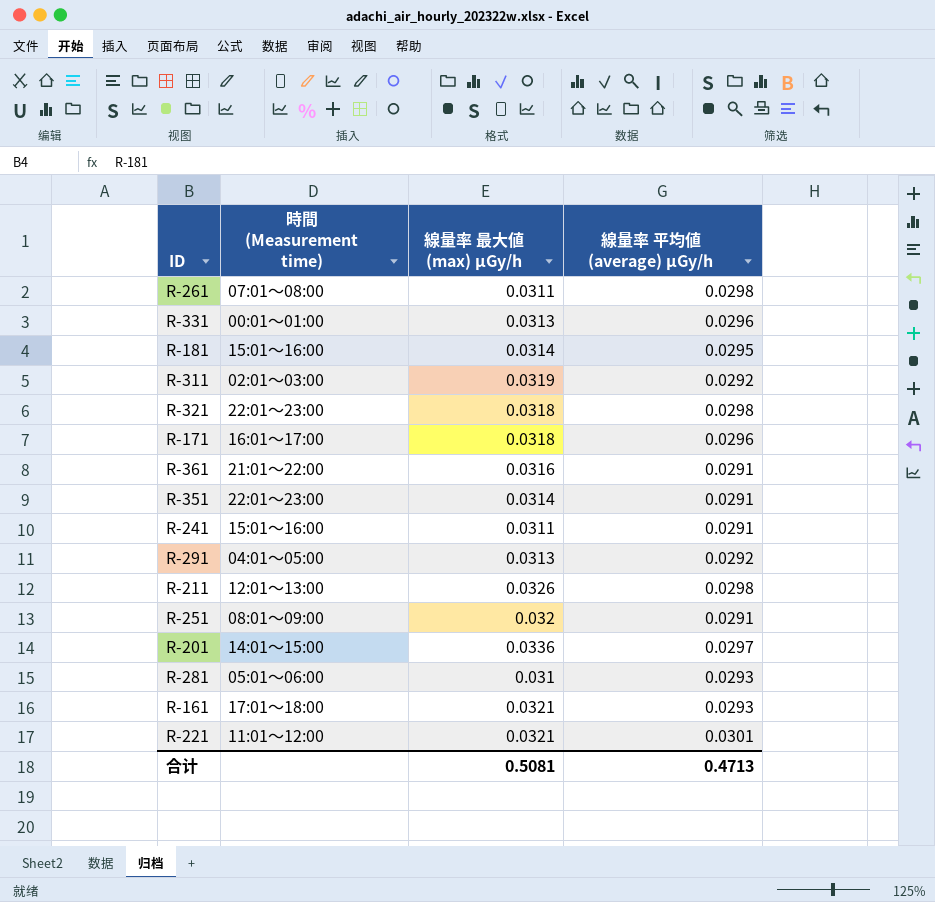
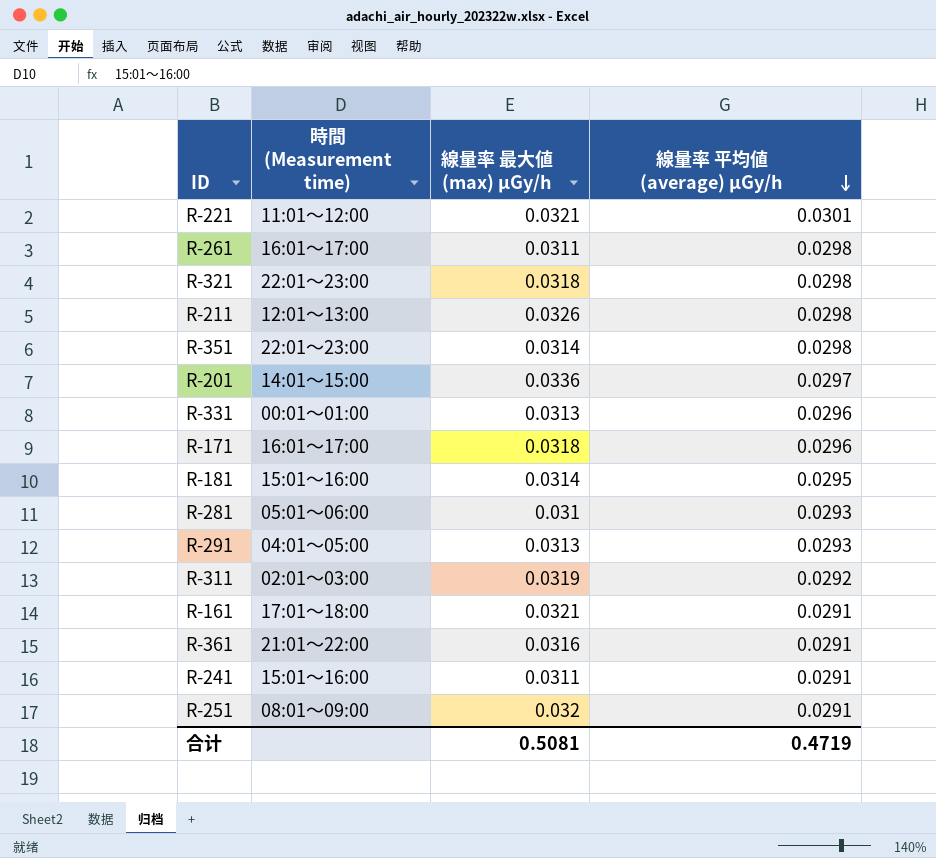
row order: none -> 線量率 平均値 (average) μGy/h descending
R-261 | 時間 (Measurement time): 07:01～08:00 -> 16:01～17:00
R-351 | 線量率 平均値 (average) μGy/h: 0.0291 -> 0.0298
R-291 | 線量率 平均値 (average) μGy/h: 0.0292 -> 0.0293
R-161 | 線量率 平均値 (average) μGy/h: 0.0293 -> 0.0291
合计 | 線量率 平均値 (average) μGy/h: 0.4713 -> 0.4719

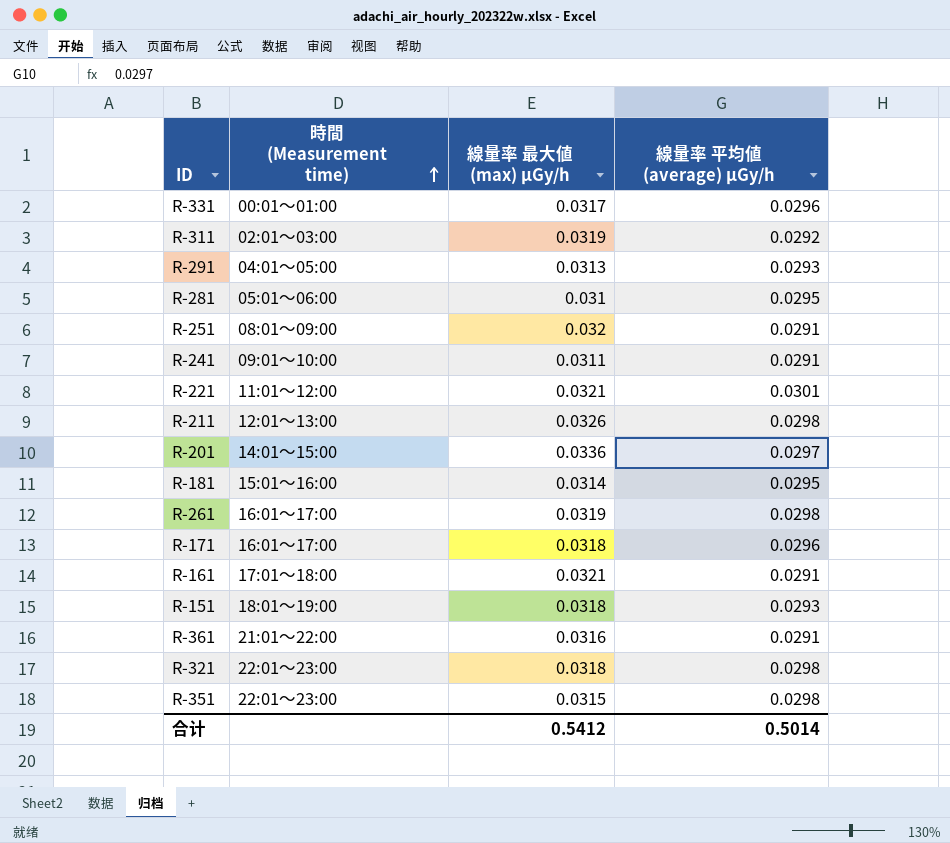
row order: 線量率 平均値 (average) μGy/h descending -> 時間 (Measurement time) ascending
R-331 | 線量率 最大値 (max) μGy/h: 0.0313 -> 0.0317
R-281 | 線量率 平均値 (average) μGy/h: 0.0293 -> 0.0295
R-241 | 時間 (Measurement time): 15:01～16:00 -> 09:01～10:00
R-261 | 線量率 最大値 (max) μGy/h: 0.0311 -> 0.0319
row R-151: none -> 18:01～19:00 | 0.0318 | 0.0293
R-351 | 線量率 最大値 (max) μGy/h: 0.0314 -> 0.0315
合计 | 線量率 最大値 (max) μGy/h: 0.5081 -> 0.5412
合计 | 線量率 平均値 (average) μGy/h: 0.4719 -> 0.5014

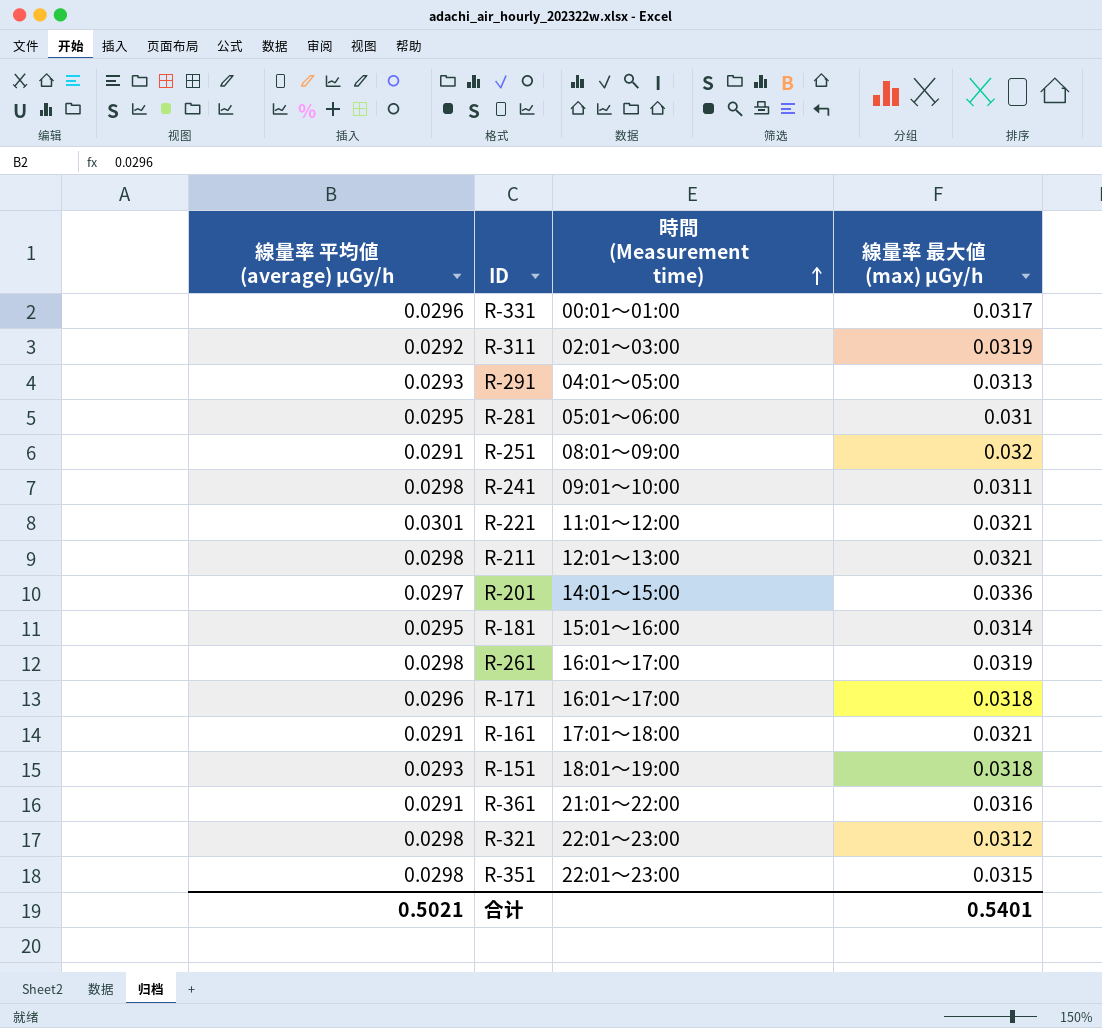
column 線量率 平均値 (average) μGy/h | position: 4 -> 1
R-241 | 線量率 平均値 (average) μGy/h: 0.0291 -> 0.0298
R-211 | 線量率 最大値 (max) μGy/h: 0.0326 -> 0.0321
R-321 | 線量率 最大値 (max) μGy/h: 0.0318 -> 0.0312
合计 | 線量率 平均値 (average) μGy/h: 0.5014 -> 0.5021
合计 | 線量率 最大値 (max) μGy/h: 0.5412 -> 0.5401

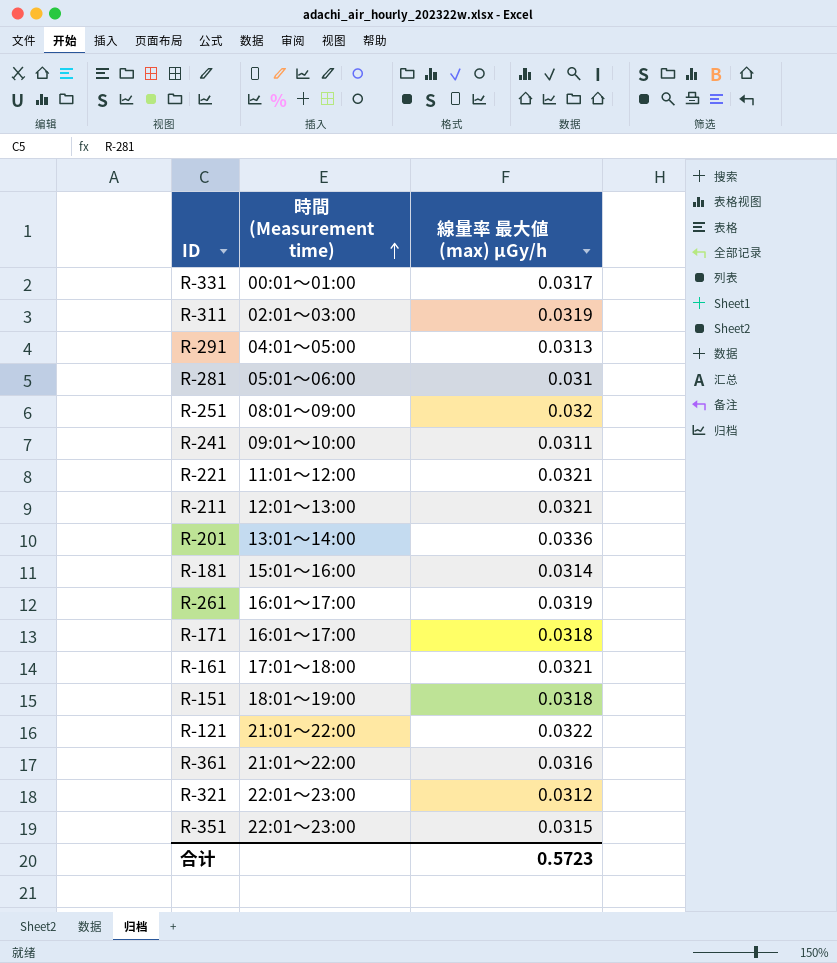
column 線量率 平均値 (average) μGy/h | position: 1 -> none
R-201 | 時間 (Measurement time): 14:01～15:00 -> 13:01～14:00
row R-121: none -> 21:01～22:00 | 0.0322
合计 | 線量率 最大値 (max) μGy/h: 0.5401 -> 0.5723

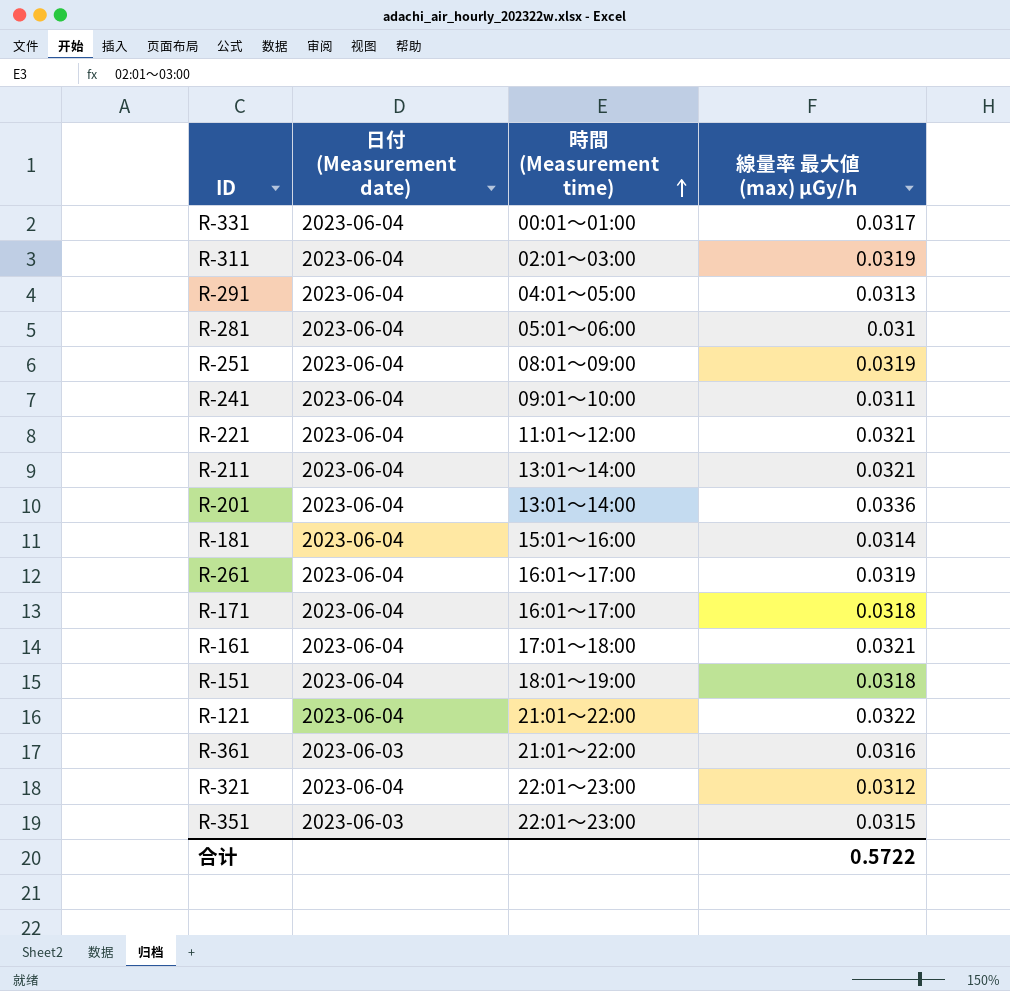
column 日付 (Measurement date) | position: none -> 2
R-251 | 線量率 最大値 (max) μGy/h: 0.032 -> 0.0319
R-211 | 時間 (Measurement time): 12:01～13:00 -> 13:01～14:00
合计 | 線量率 最大値 (max) μGy/h: 0.5723 -> 0.5722

